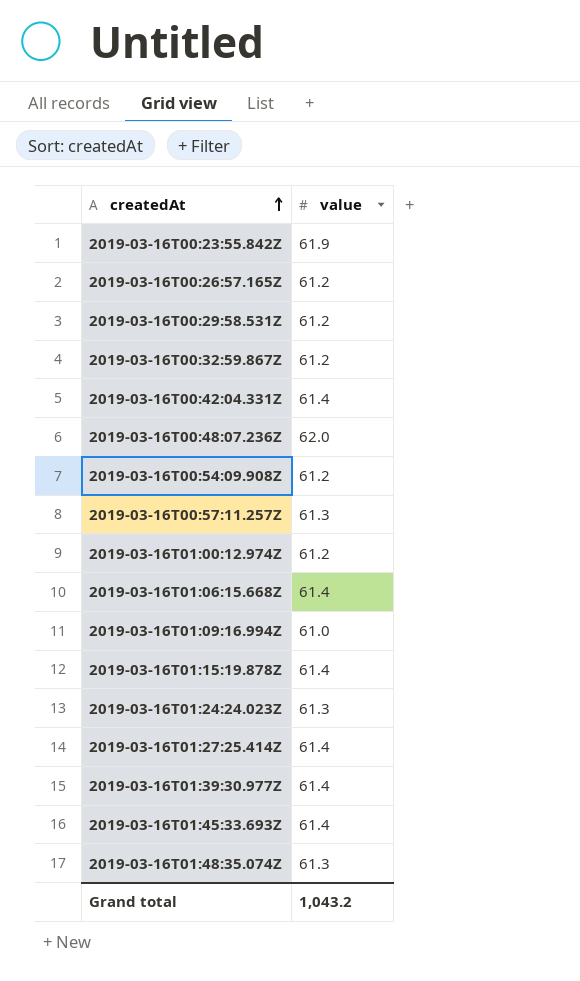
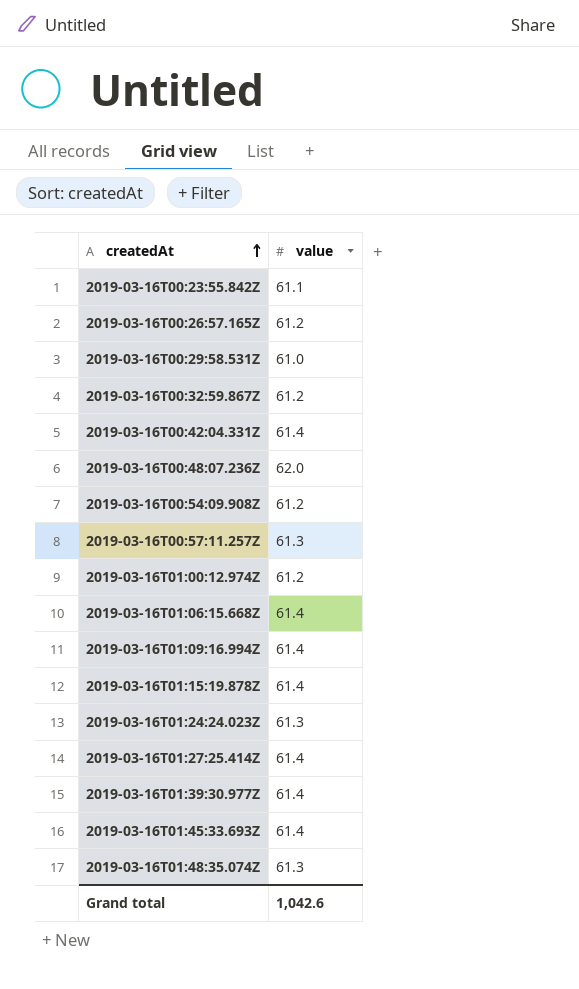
2019-03-16T00:23:55.842Z | value: 61.9 -> 61.1
2019-03-16T00:29:58.531Z | value: 61.2 -> 61.0
2019-03-16T01:09:16.994Z | value: 61.0 -> 61.4
Grand total | value: 1,043.2 -> 1,042.6

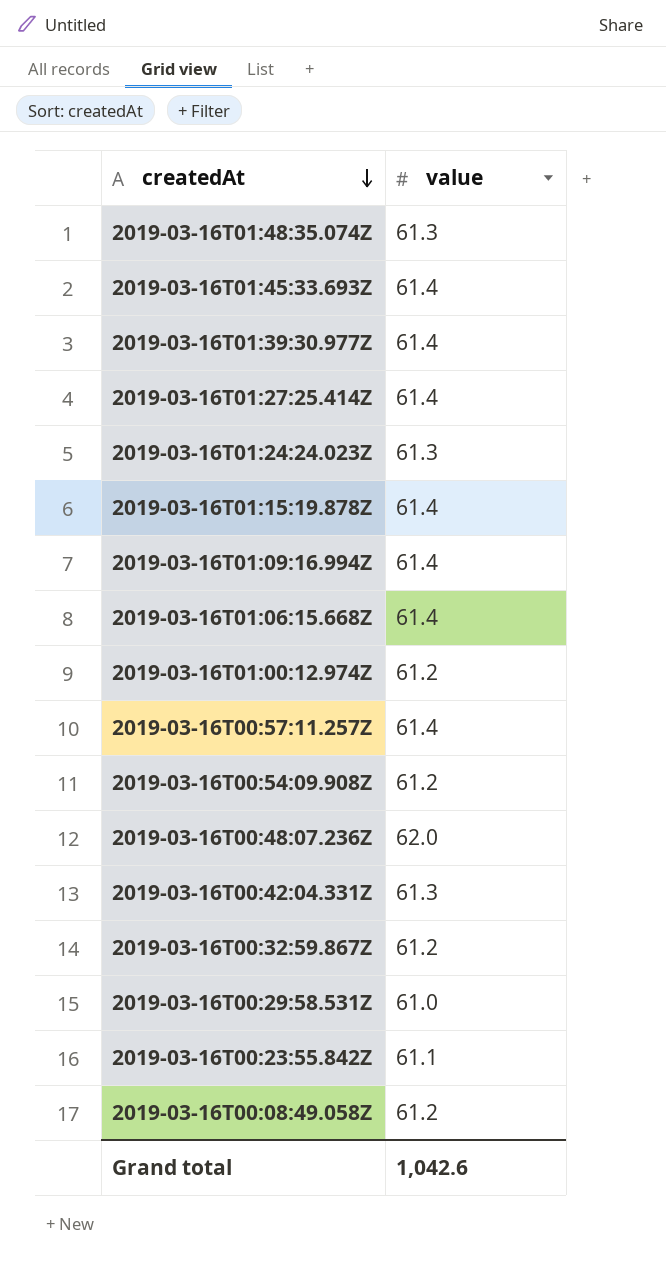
row order: createdAt ascending -> createdAt descending
row 2019-03-16T00:26:57.165Z: 61.2 -> none
2019-03-16T00:57:11.257Z | value: 61.3 -> 61.4
2019-03-16T00:42:04.331Z | value: 61.4 -> 61.3
row 2019-03-16T00:08:49.058Z: none -> 61.2

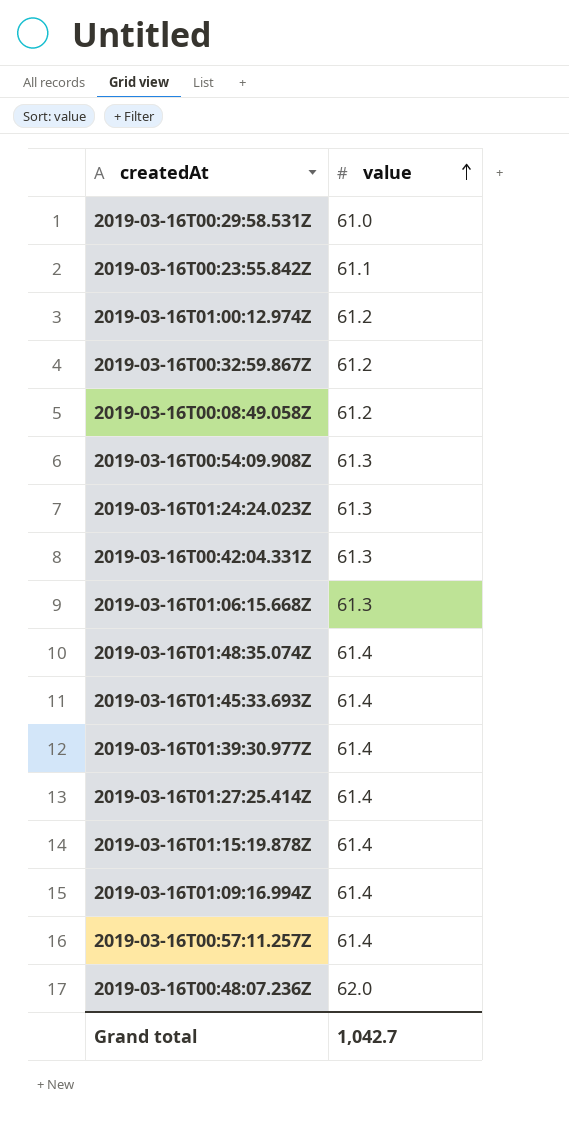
row order: createdAt descending -> value ascending
2019-03-16T00:54:09.908Z | value: 61.2 -> 61.3
2019-03-16T01:06:15.668Z | value: 61.4 -> 61.3
2019-03-16T01:48:35.074Z | value: 61.3 -> 61.4
Grand total | value: 1,042.6 -> 1,042.7

